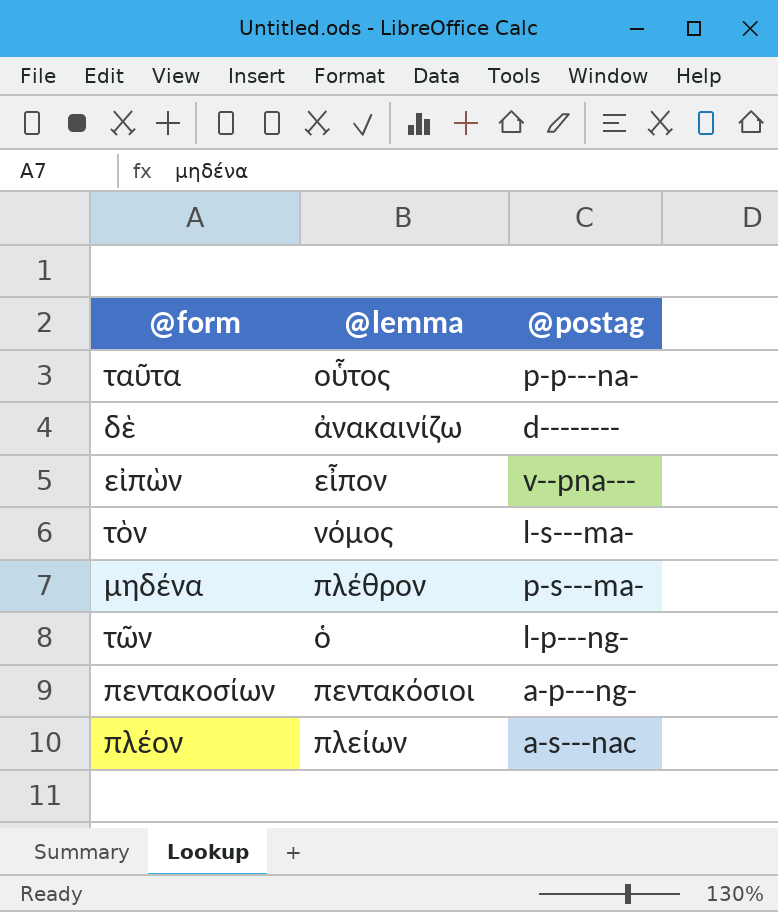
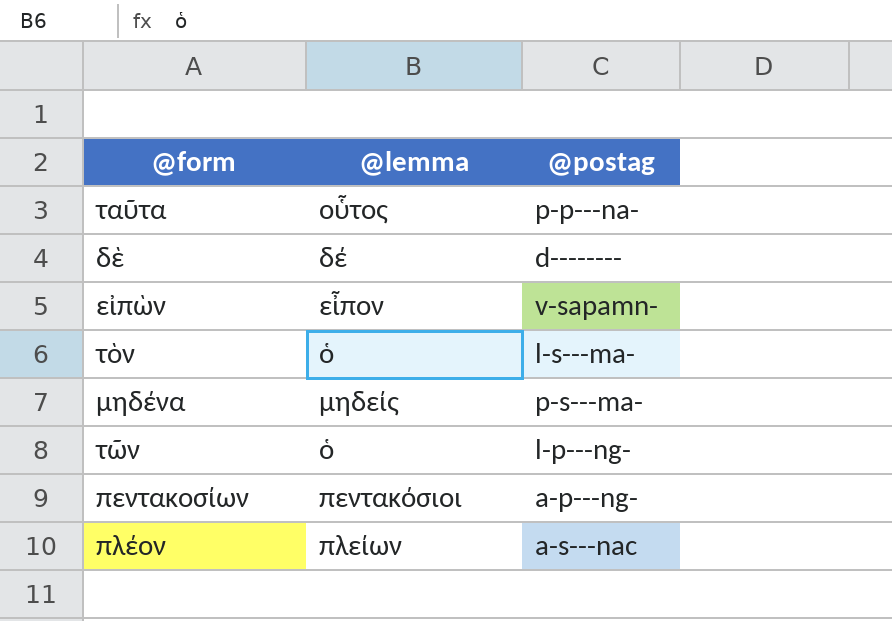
δὲ | @lemma: ἀνακαινίζω -> δέ
εἰπὼν | @postag: v--pna--- -> v-sapamn-
τὸν | @lemma: νόμος -> ὁ
μηδένα | @lemma: πλέθρον -> μηδείς

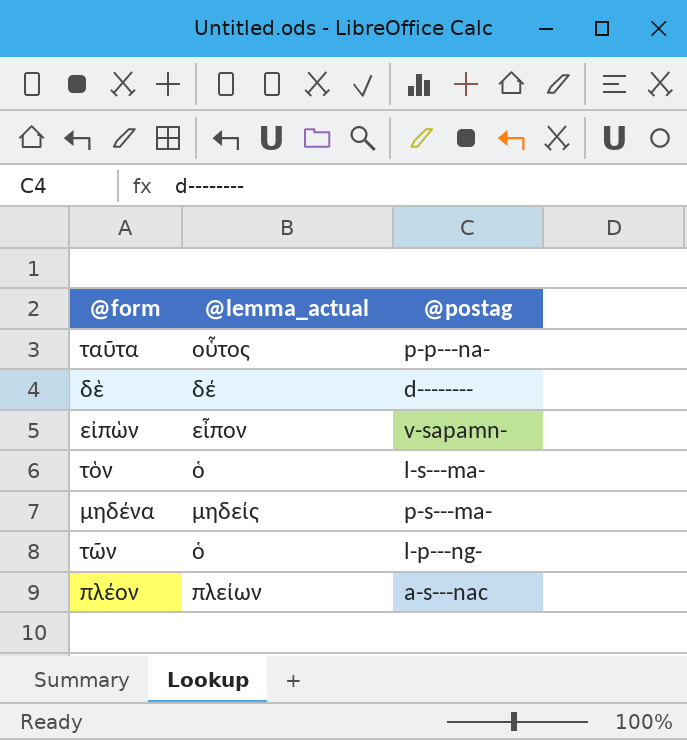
column name: @lemma -> @lemma_actual
row πεντακοσίων: πεντακόσιοι | a-p---ng- -> none

